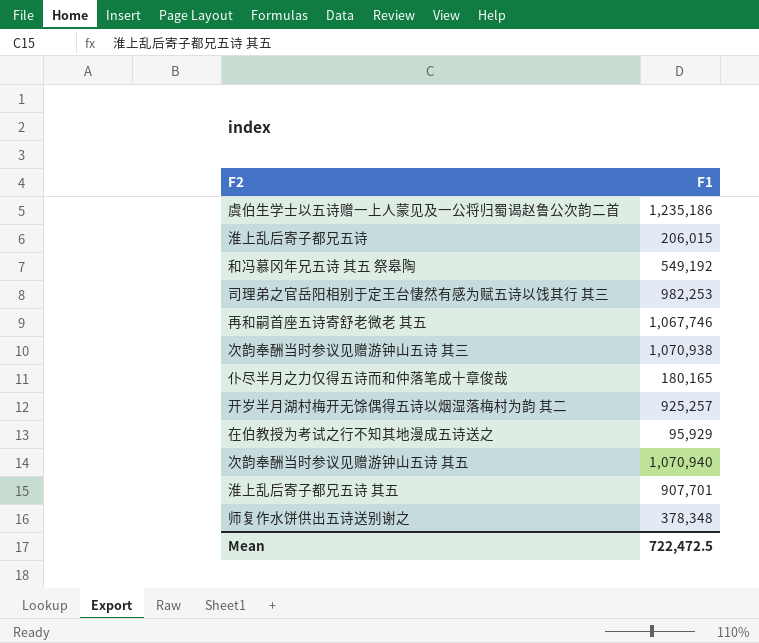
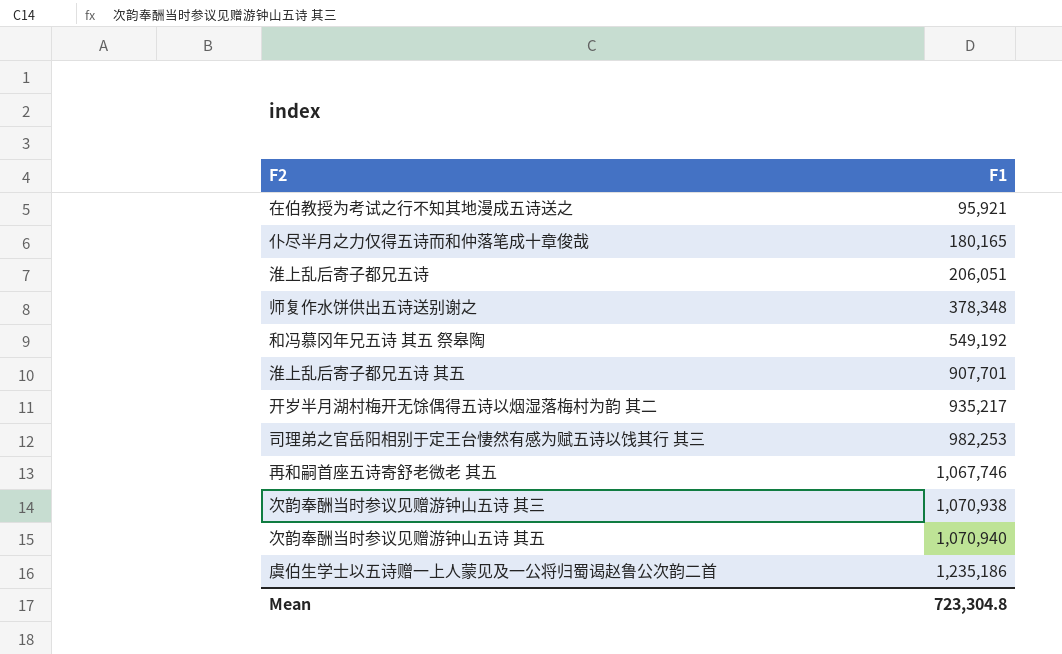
row order: none -> F1 ascending
在伯教授为考试之行不知其地漫成五诗送之 | F1: 95,929 -> 95,921
淮上乱后寄子都兄五诗 | F1: 206,015 -> 206,051
开岁半月湖村梅开无馀偶得五诗以烟湿落梅村为韵 其二 | F1: 925,257 -> 935,217
Mean | F1: 722,472.5 -> 723,304.8

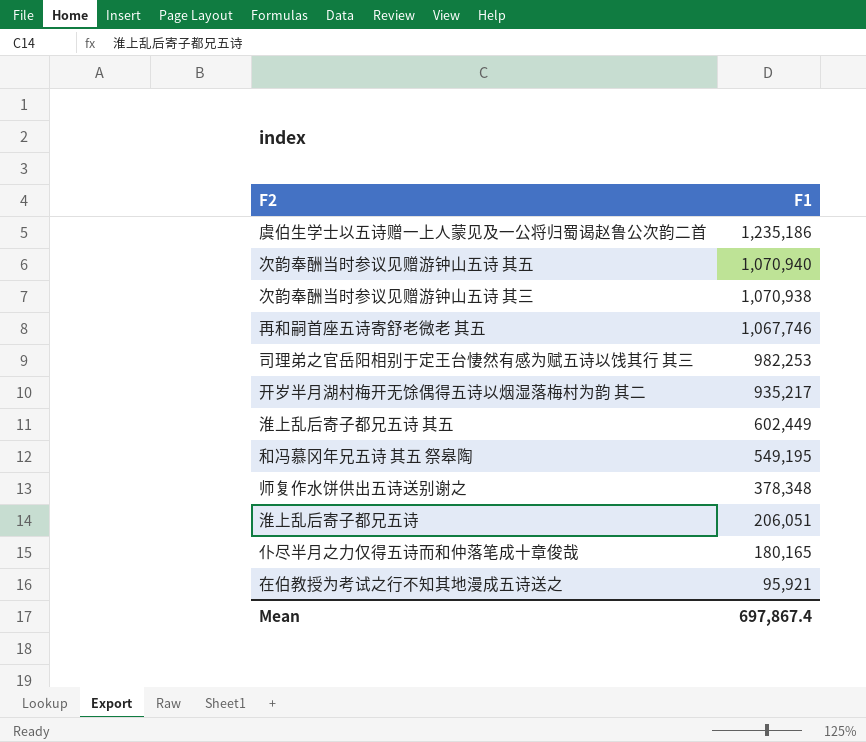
row order: F1 ascending -> F1 descending
淮上乱后寄子都兄五诗 其五 | F1: 907,701 -> 602,449
和冯慕冈年兄五诗 其五 祭皋陶 | F1: 549,192 -> 549,195
Mean | F1: 723,304.8 -> 697,867.4

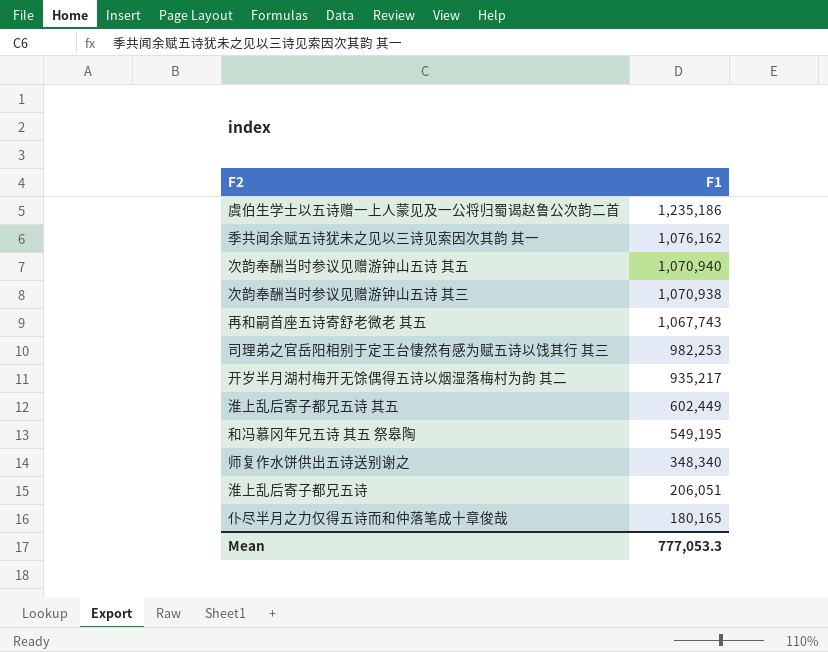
row 在伯教授为考试之行不知其地漫成五诗送之: 95,921 -> none
row 季共闻余赋五诗犹未之见以三诗见索因次其韵 其一: none -> 1,076,162
再和嗣首座五诗寄舒老微老 其五 | F1: 1,067,746 -> 1,067,743
师复作水饼供出五诗送别谢之 | F1: 378,348 -> 348,340
Mean | F1: 697,867.4 -> 777,053.3

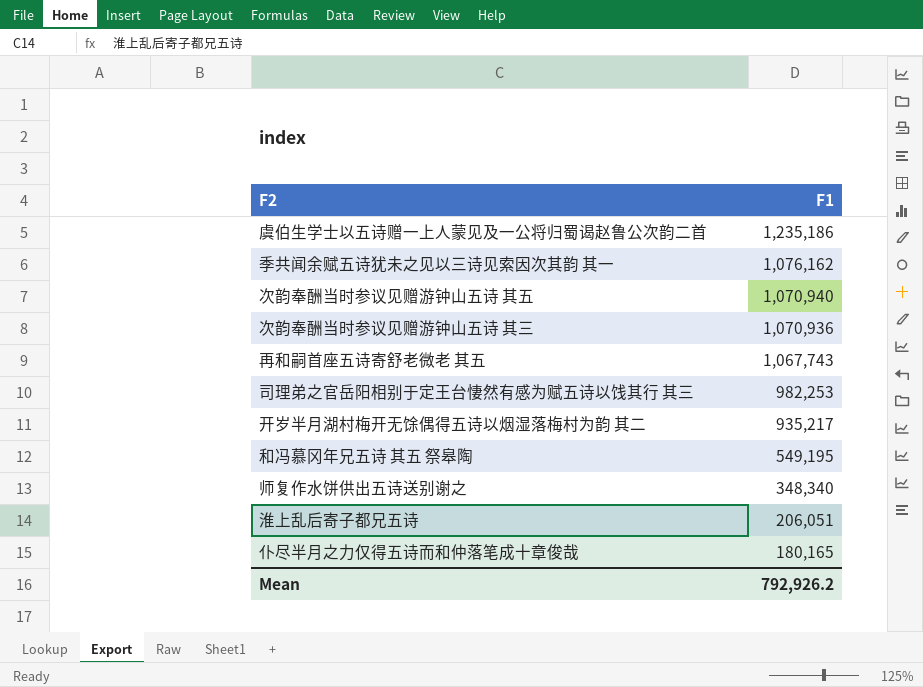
row 淮上乱后寄子都兄五诗 其五: 602,449 -> none
次韵奉酬当时参议见赠游钟山五诗 其三 | F1: 1,070,938 -> 1,070,936
Mean | F1: 777,053.3 -> 792,926.2

